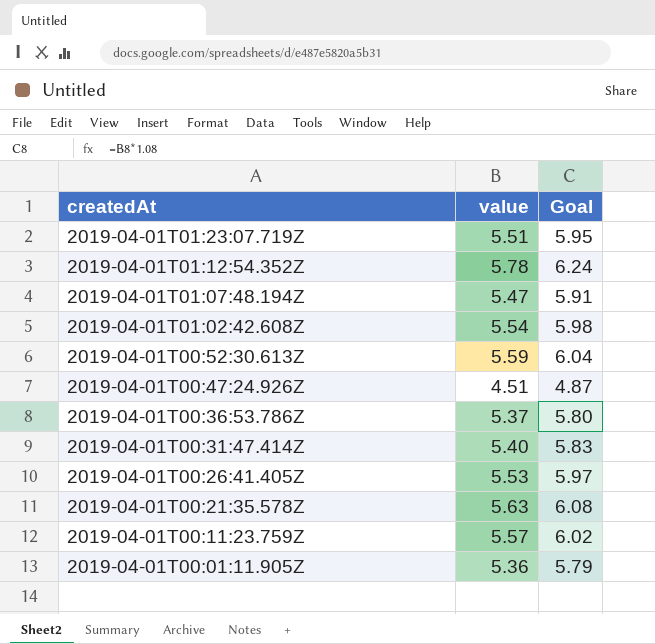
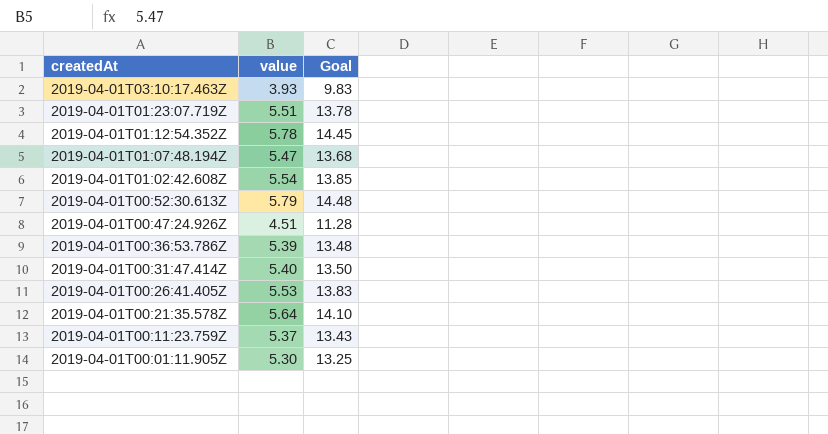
column Goal | formula: [value] * 1.08 -> [value] * 2.5
row 2019-04-01T03:10:17.463Z: none -> 3.93 | 9.83
2019-04-01T00:52:30.613Z | value: 5.59 -> 5.79
2019-04-01T00:36:53.786Z | value: 5.37 -> 5.39
2019-04-01T00:21:35.578Z | value: 5.63 -> 5.64
2019-04-01T00:11:23.759Z | value: 5.57 -> 5.37
2019-04-01T00:01:11.905Z | value: 5.36 -> 5.30

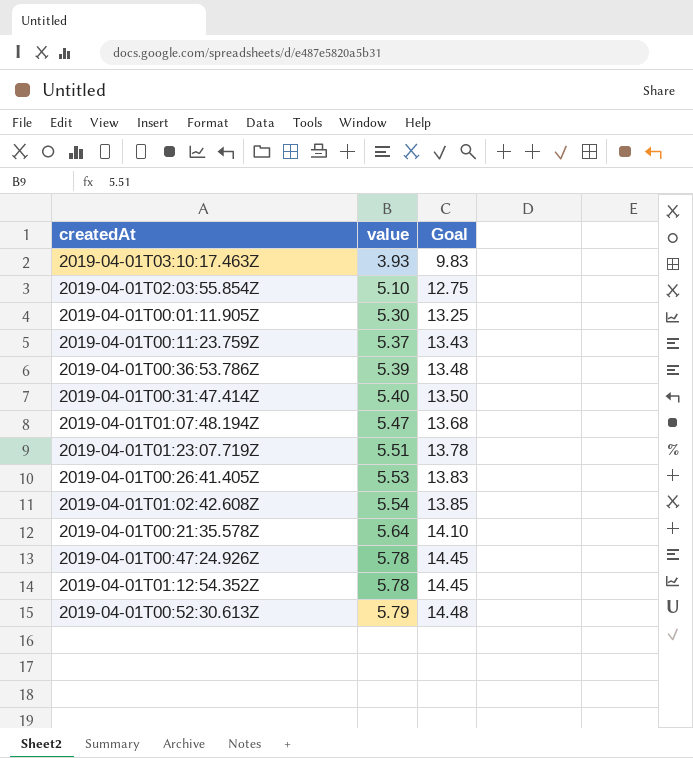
row order: createdAt descending -> value ascending
row 2019-04-01T02:03:55.854Z: none -> 5.10 | 12.75
2019-04-01T00:47:24.926Z | value: 4.51 -> 5.78
2019-04-01T00:47:24.926Z | Goal: 11.28 -> 14.45

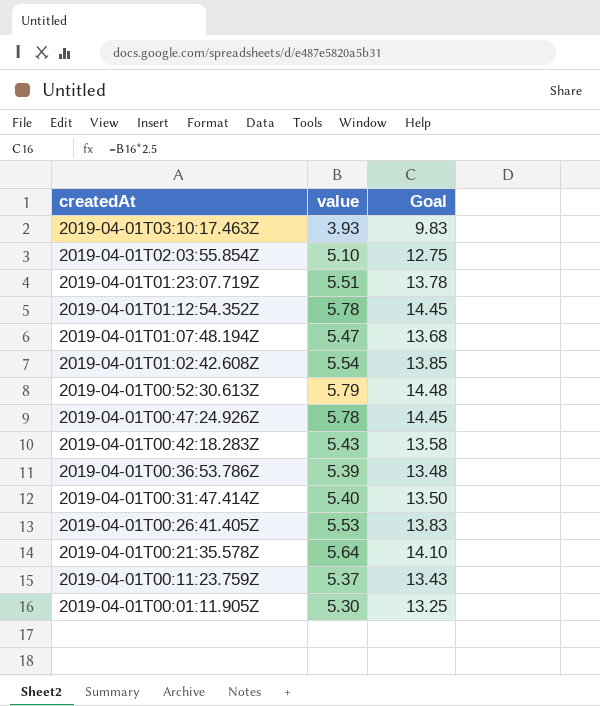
row order: value ascending -> createdAt descending
row 2019-04-01T00:42:18.283Z: none -> 5.43 | 13.58

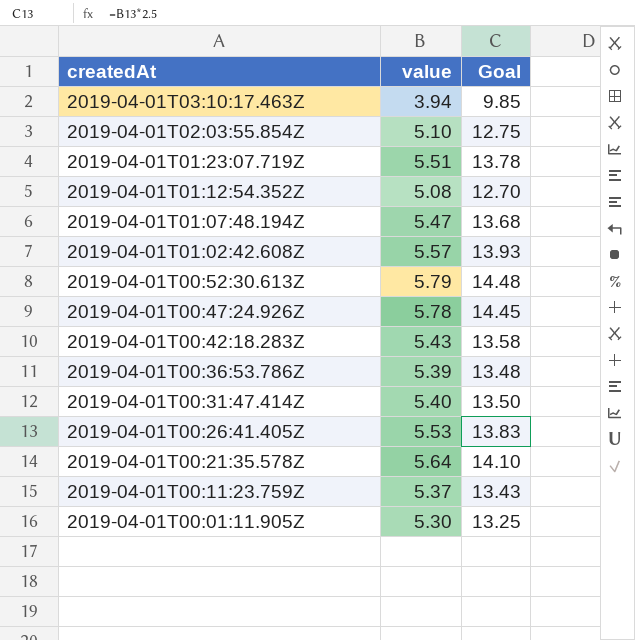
2019-04-01T03:10:17.463Z | value: 3.93 -> 3.94
2019-04-01T03:10:17.463Z | Goal: 9.83 -> 9.85
2019-04-01T01:12:54.352Z | value: 5.78 -> 5.08
2019-04-01T01:12:54.352Z | Goal: 14.45 -> 12.70
2019-04-01T01:02:42.608Z | value: 5.54 -> 5.57
2019-04-01T01:02:42.608Z | Goal: 13.85 -> 13.93

